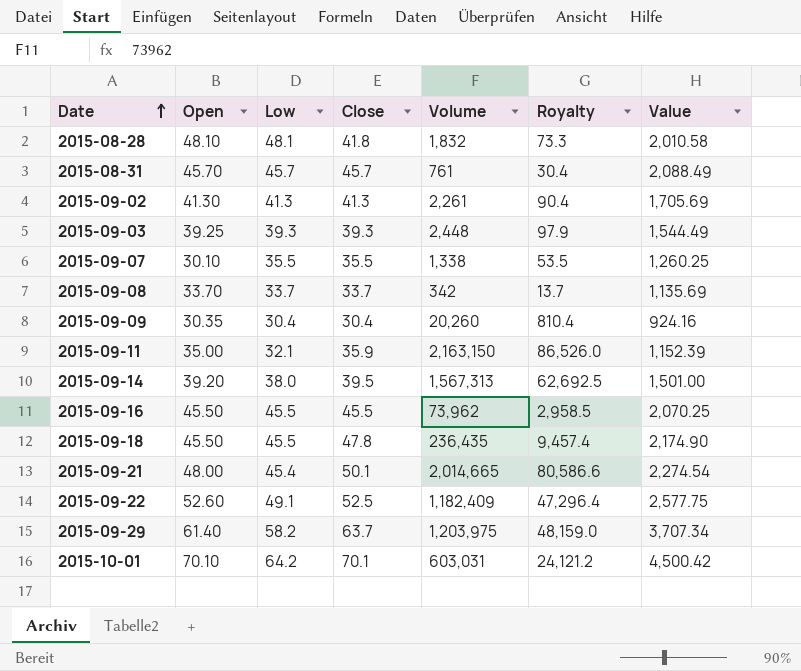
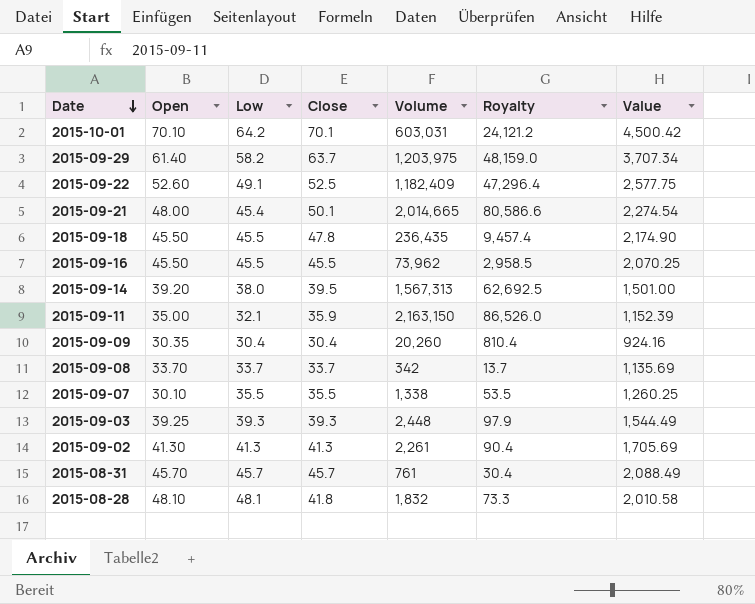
row order: Date ascending -> Date descending

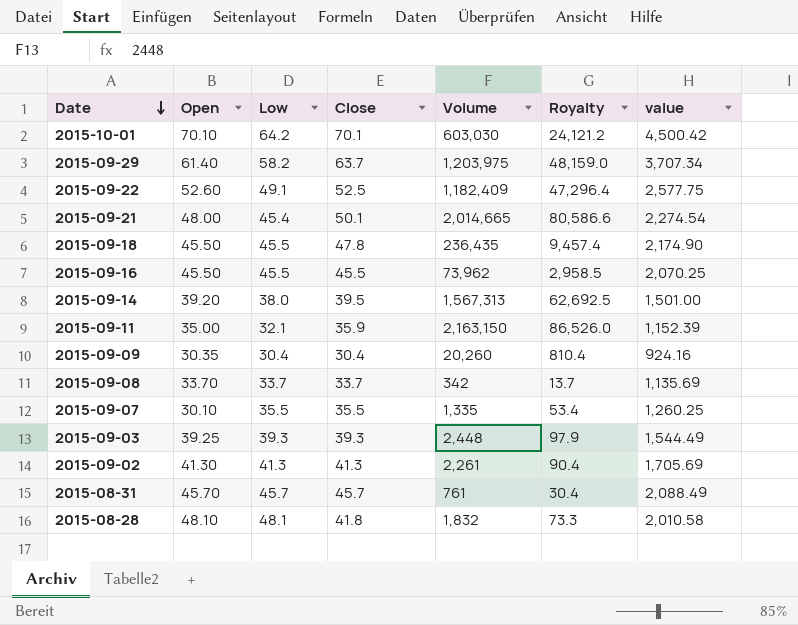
column name: Value -> value
2015-10-01 | Volume: 603,031 -> 603,030
2015-09-07 | Volume: 1,338 -> 1,335
2015-09-07 | Royalty: 53.5 -> 53.4

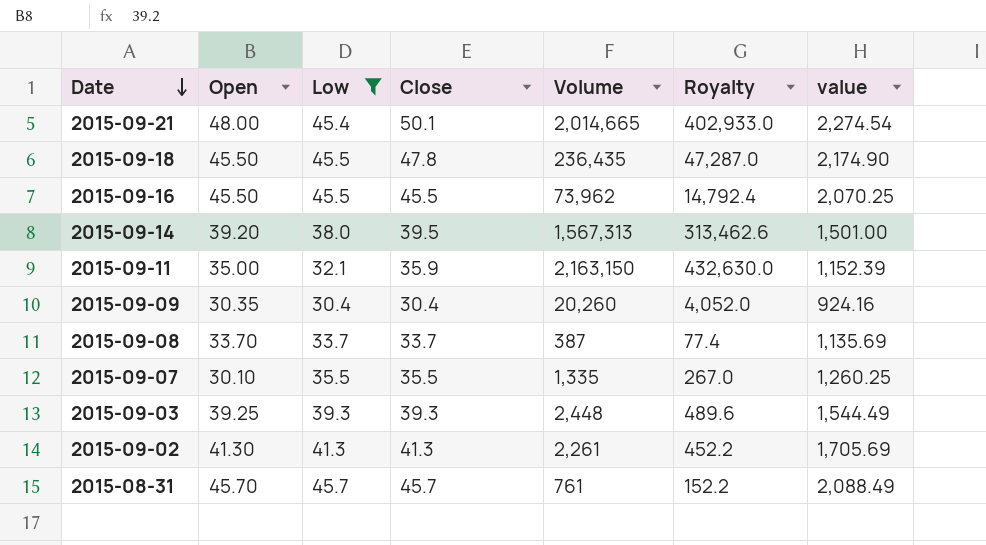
filter: none -> Low <= 45.7
column Royalty | formula: [Volume] * 0.04 -> [Volume] * 0.2
2015-09-08 | Volume: 342 -> 387

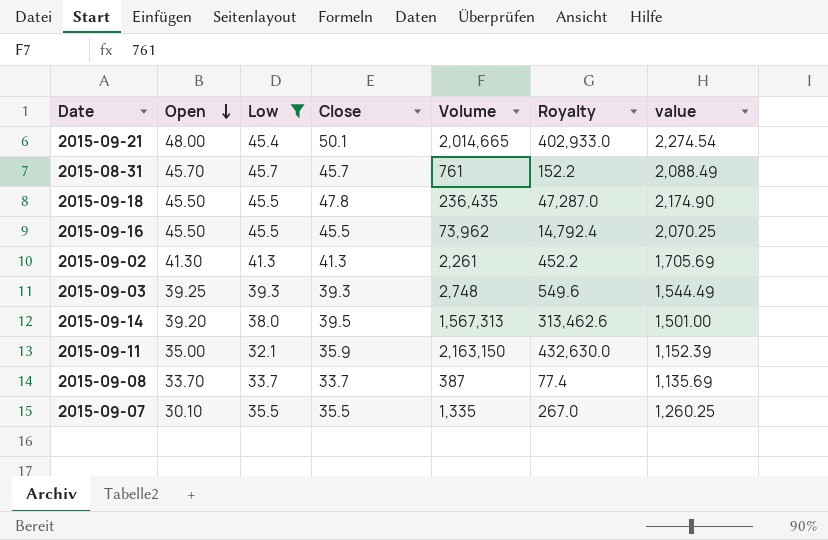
row order: Date descending -> Open descending
row 2015-09-09: 30.35 | 30.4 | 30.4 | 20,260 | 4,052.0 | 924.16 -> none
2015-09-03 | Volume: 2,448 -> 2,748
2015-09-03 | Royalty: 489.6 -> 549.6

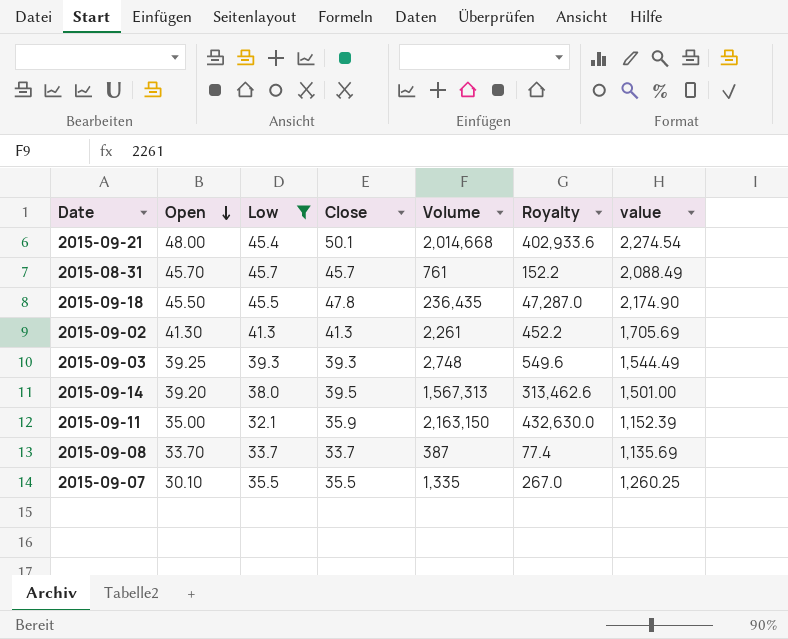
row 2015-09-16: 45.50 | 45.5 | 45.5 | 73,962 | 14,792.4 | 2,070.25 -> none
2015-09-21 | Volume: 2,014,665 -> 2,014,668
2015-09-21 | Royalty: 402,933.0 -> 402,933.6

